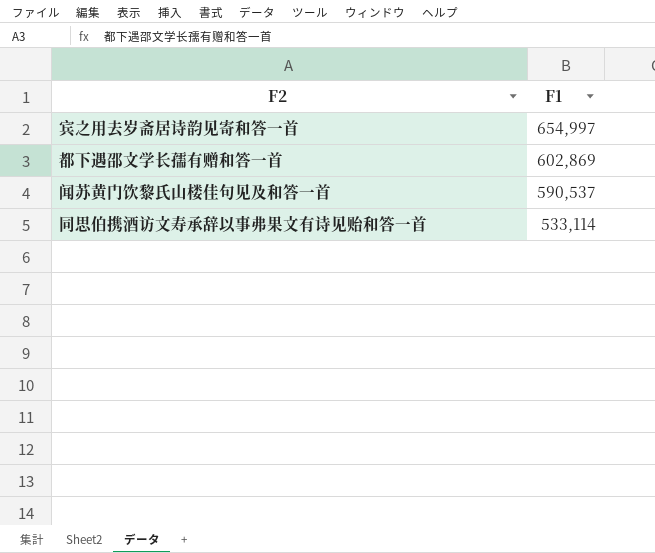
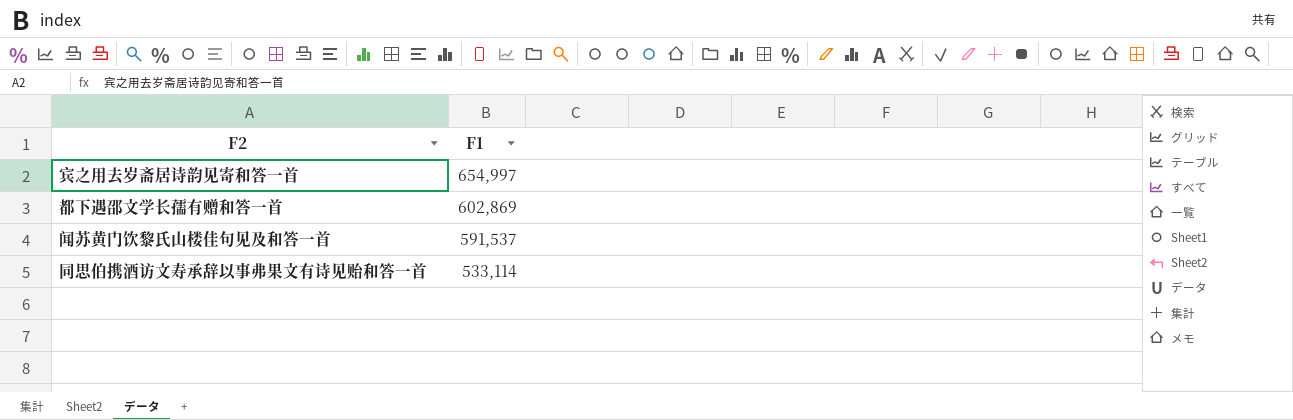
闻苏黄门饮黎氏山楼佳句见及和答一首 | F1: 590,537 -> 591,537

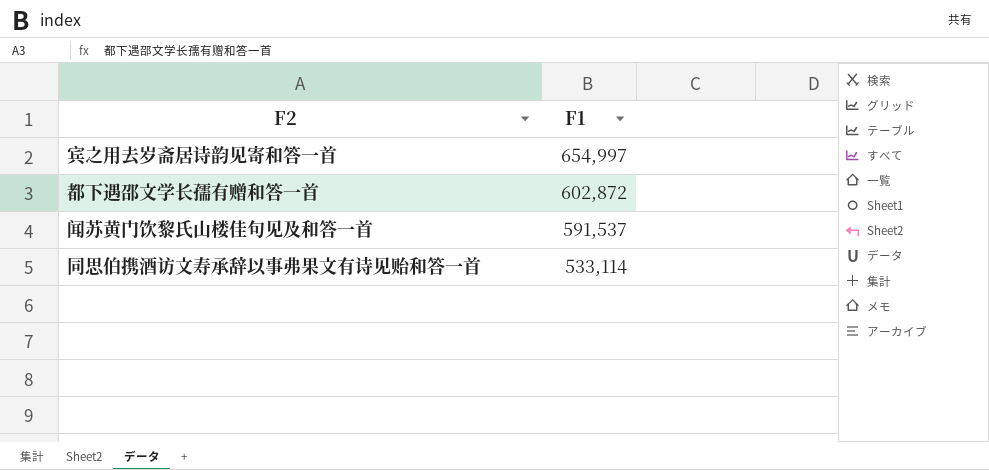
都下遇邵文学长孺有赠和答一首 | F1: 602,869 -> 602,872

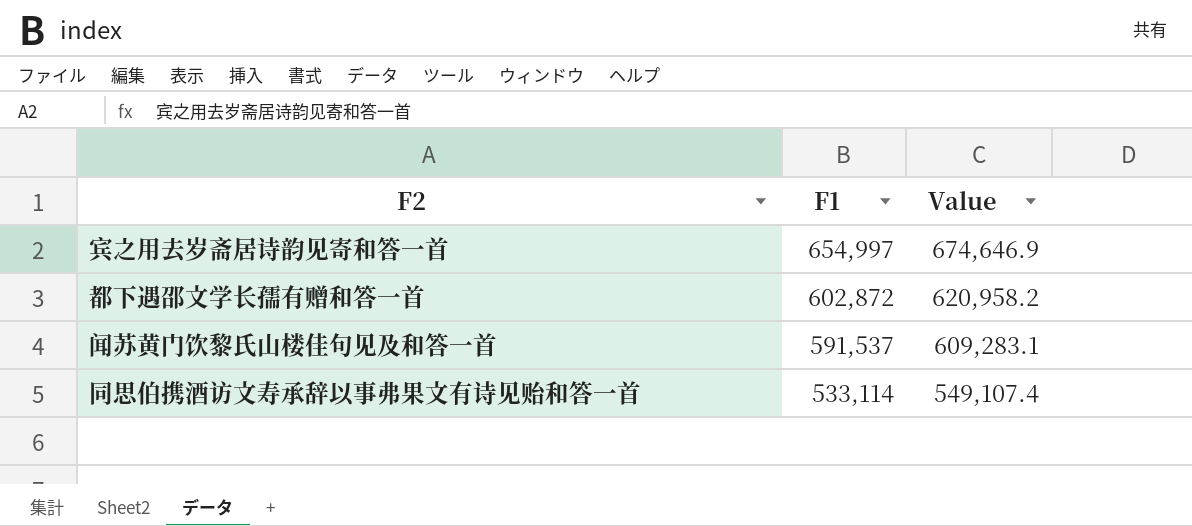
column Value | formula: none -> [F1] * 1.03

